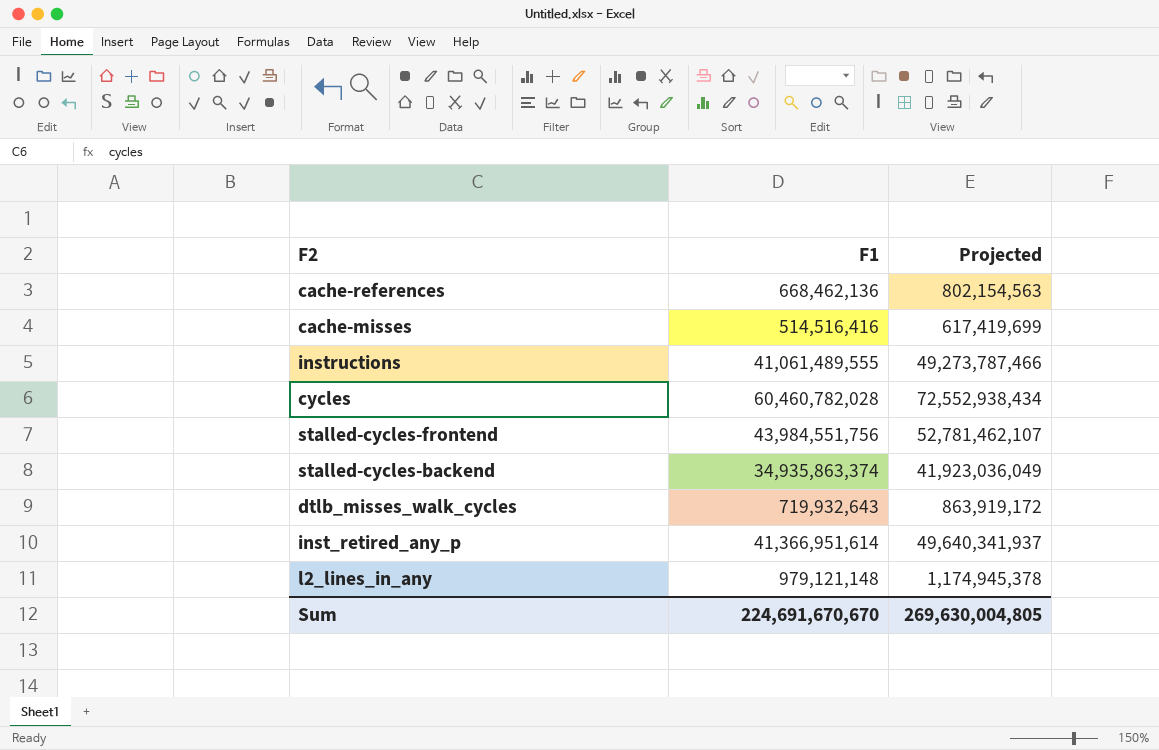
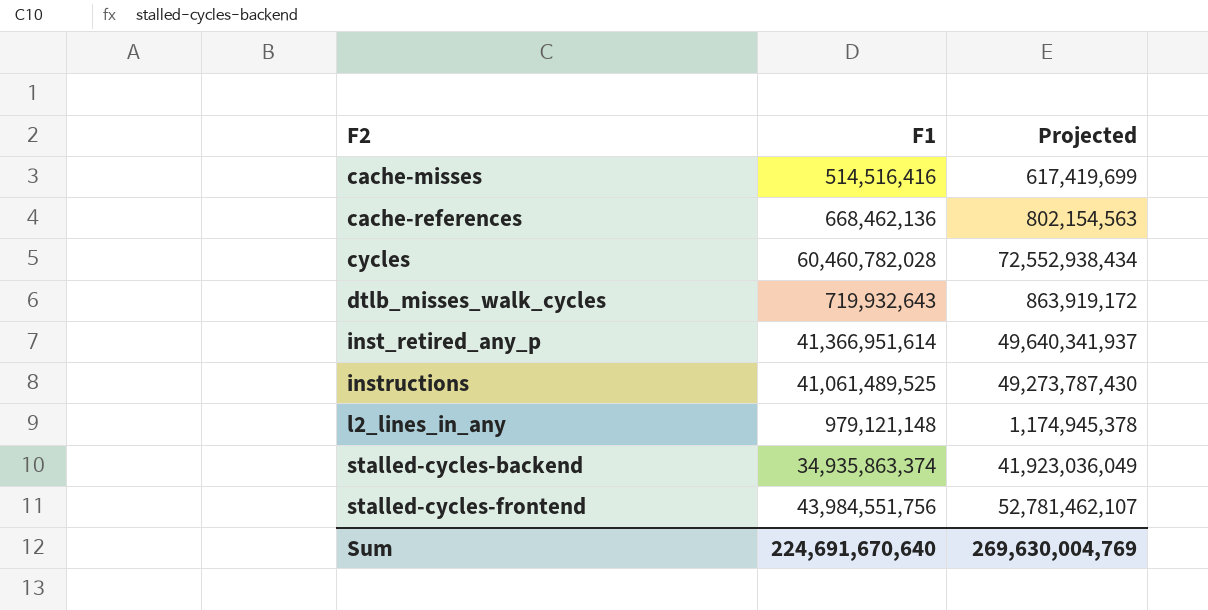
row order: none -> F2 ascending
instructions | F1: 41,061,489,555 -> 41,061,489,525
instructions | Projected: 49,273,787,466 -> 49,273,787,430
Sum | F1: 224,691,670,670 -> 224,691,670,640
Sum | Projected: 269,630,004,805 -> 269,630,004,769

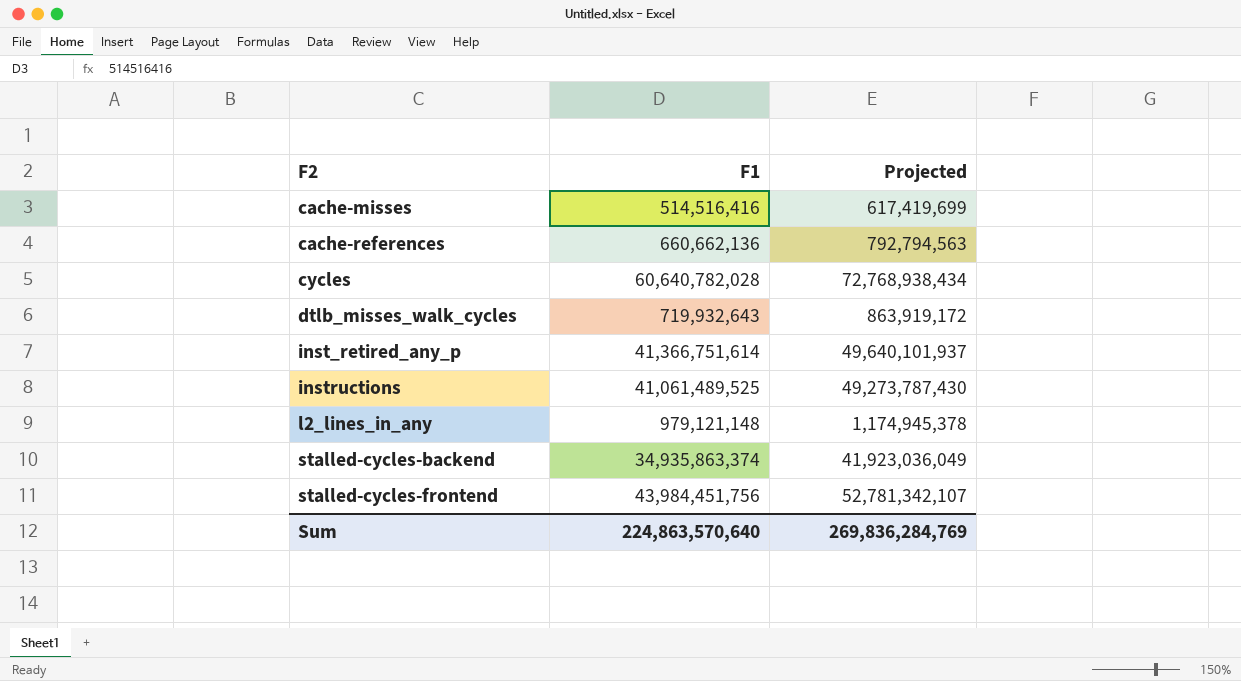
cache-references | F1: 668,462,136 -> 660,662,136
cache-references | Projected: 802,154,563 -> 792,794,563
cycles | F1: 60,460,782,028 -> 60,640,782,028
cycles | Projected: 72,552,938,434 -> 72,768,938,434
inst_retired_any_p | F1: 41,366,951,614 -> 41,366,751,614
inst_retired_any_p | Projected: 49,640,341,937 -> 49,640,101,937
stalled-cycles-frontend | F1: 43,984,551,756 -> 43,984,451,756
stalled-cycles-frontend | Projected: 52,781,462,107 -> 52,781,342,107
Sum | F1: 224,691,670,640 -> 224,863,570,640
Sum | Projected: 269,630,004,769 -> 269,836,284,769

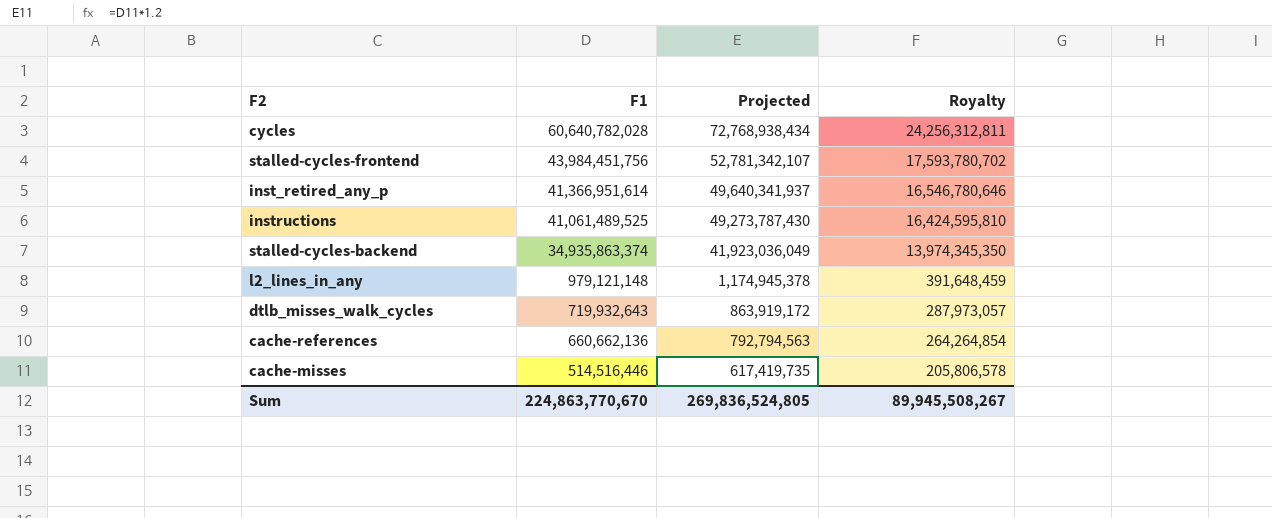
row order: F2 ascending -> F1 descending
column Royalty | formula: none -> [F1] * 0.4
inst_retired_any_p | F1: 41,366,751,614 -> 41,366,951,614
inst_retired_any_p | Projected: 49,640,101,937 -> 49,640,341,937
cache-misses | F1: 514,516,416 -> 514,516,446
cache-misses | Projected: 617,419,699 -> 617,419,735
Sum | F1: 224,863,570,640 -> 224,863,770,670
Sum | Projected: 269,836,284,769 -> 269,836,524,805

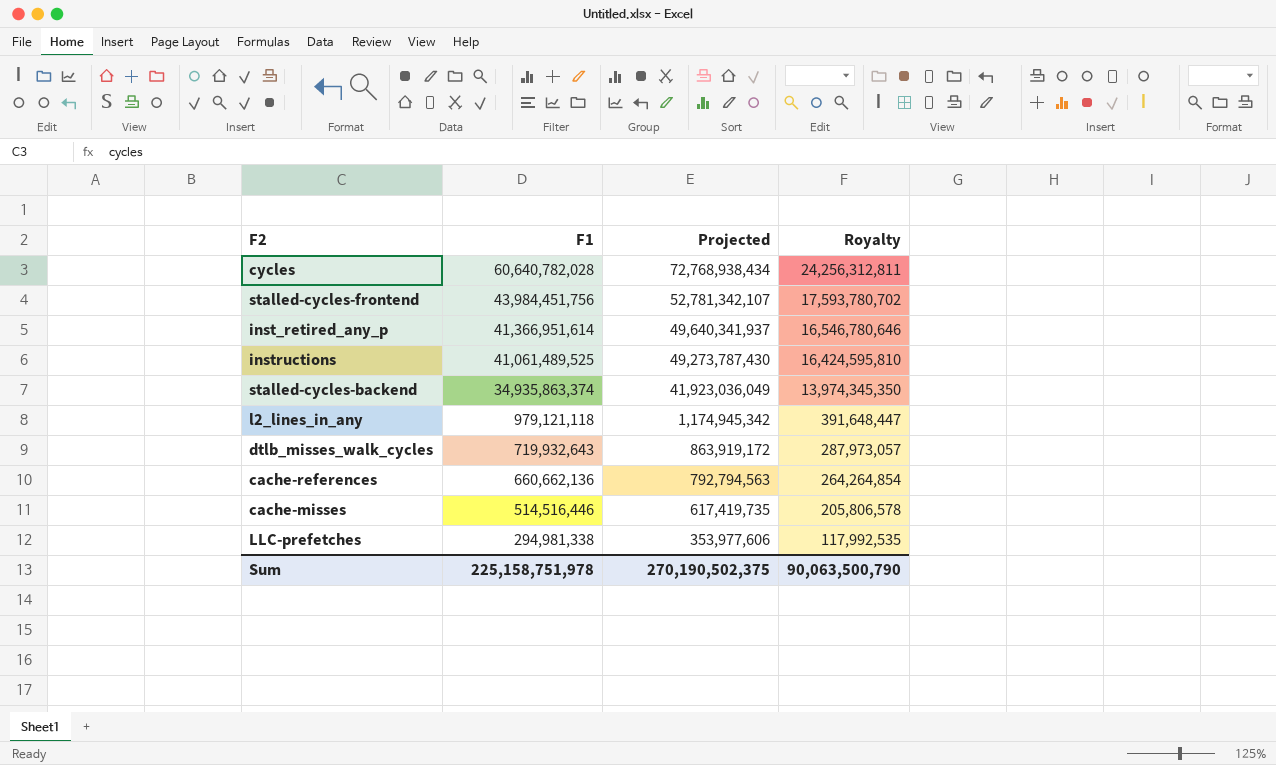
l2_lines_in_any | F1: 979,121,148 -> 979,121,118
l2_lines_in_any | Projected: 1,174,945,378 -> 1,174,945,342
l2_lines_in_any | Royalty: 391,648,459 -> 391,648,447
row LLC-prefetches: none -> 294,981,338 | 353,977,606 | 117,992,535
Sum | F1: 224,863,770,670 -> 225,158,751,978
Sum | Projected: 269,836,524,805 -> 270,190,502,375
Sum | Royalty: 89,945,508,267 -> 90,063,500,790

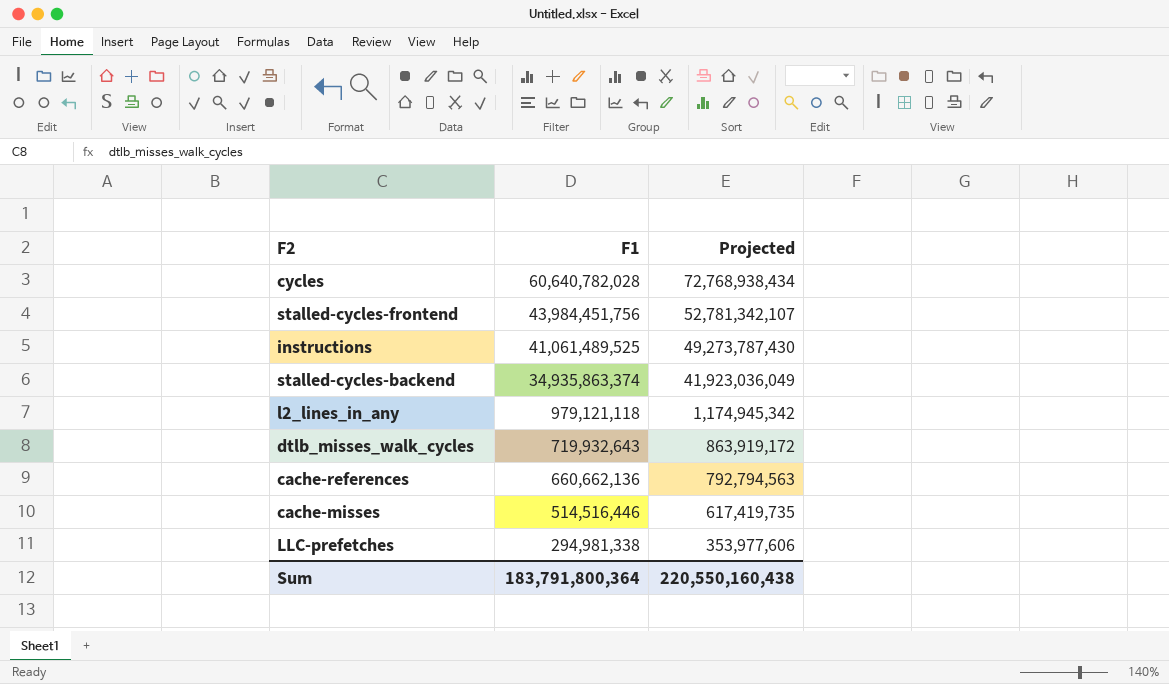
column Royalty | formula: [F1] * 0.4 -> none
row inst_retired_any_p: 41,366,951,614 | 49,640,341,937 | 16,546,780,646 -> none
Sum | F1: 225,158,751,978 -> 183,791,800,364
Sum | Projected: 270,190,502,375 -> 220,550,160,438

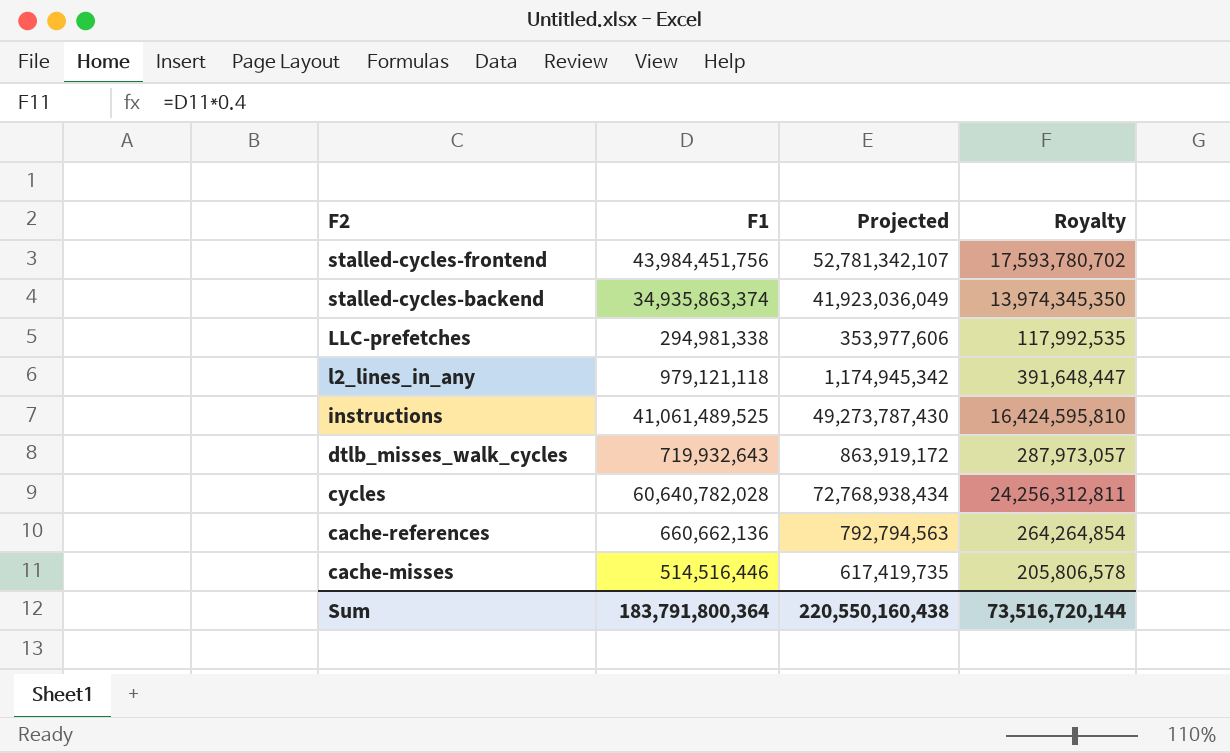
row order: F1 descending -> F2 descending
column Royalty | formula: none -> [F1] * 0.4

